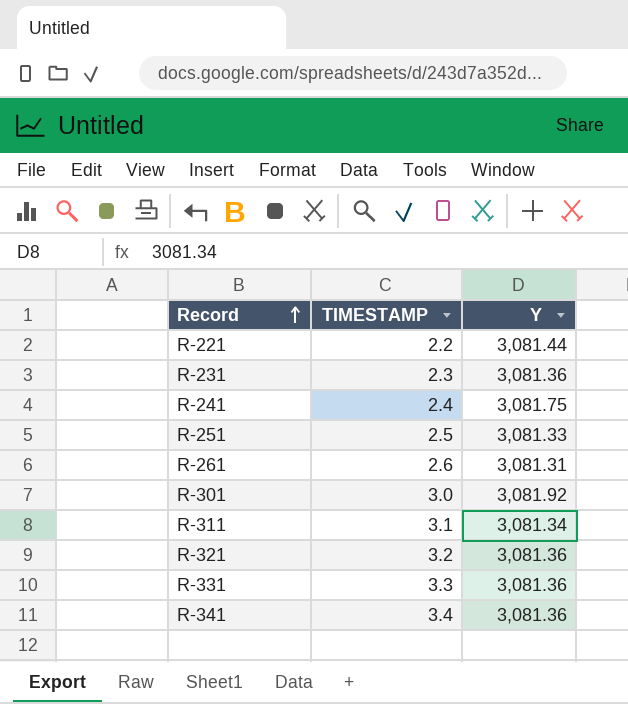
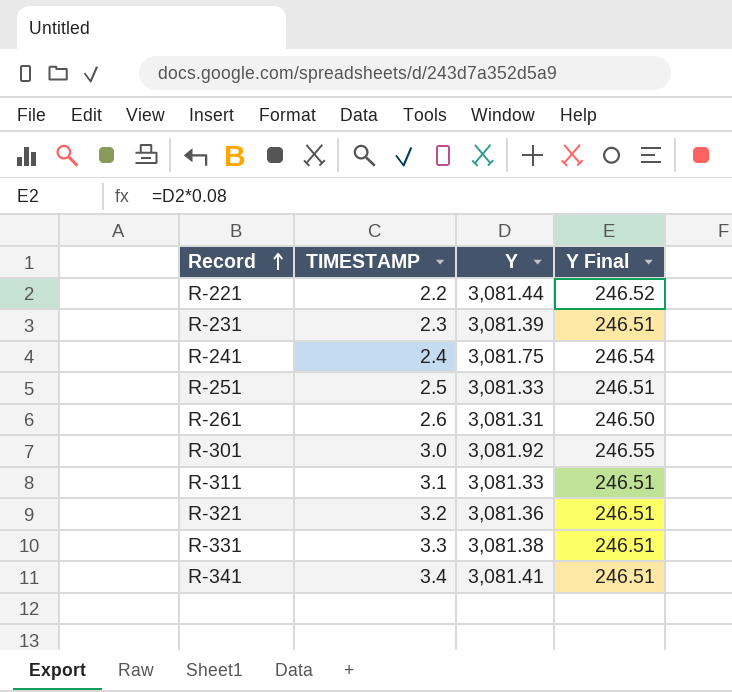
column Y Final | formula: none -> [Y] * 0.08
R-231 | Y: 3,081.36 -> 3,081.39
R-311 | Y: 3,081.34 -> 3,081.33
R-331 | Y: 3,081.36 -> 3,081.38
R-341 | Y: 3,081.36 -> 3,081.41

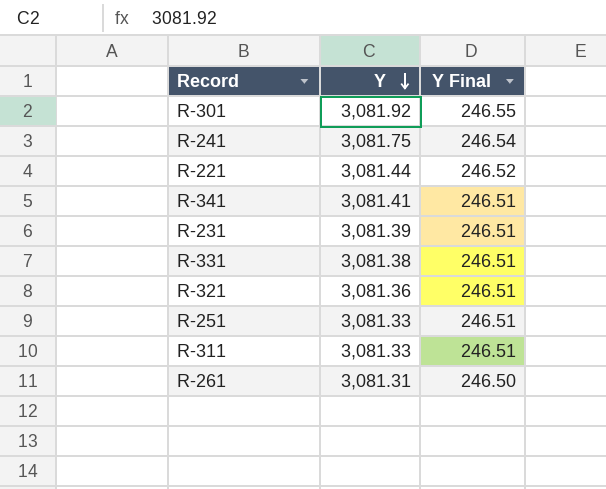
row order: Record ascending -> Y descending
column TIMESTAMP | position: 2 -> none

